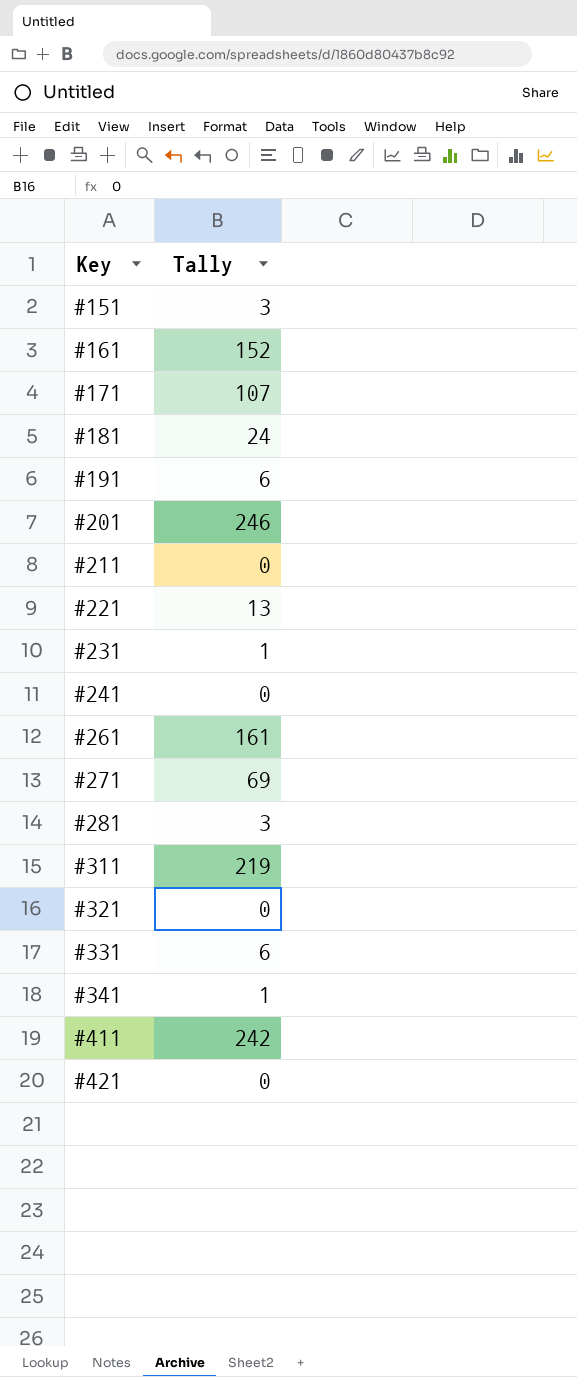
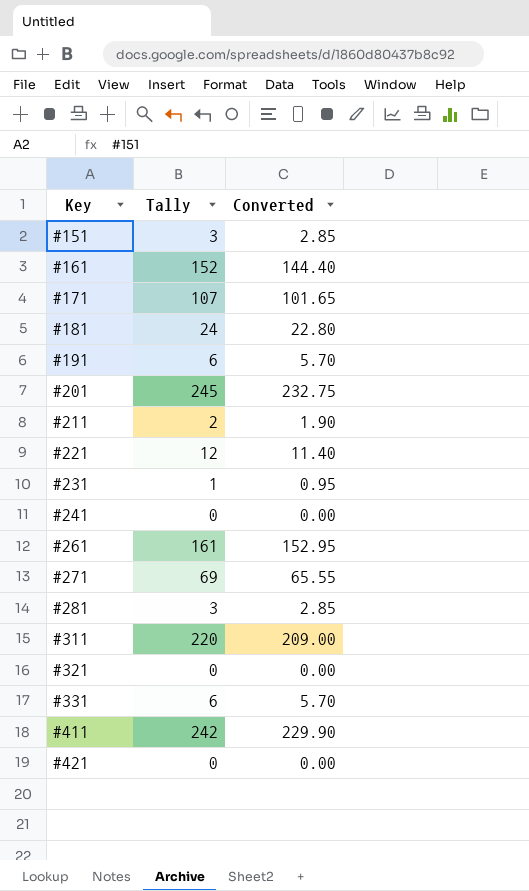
column Converted | formula: none -> [Tally] * 0.95
row #341: 1 -> none
#201 | Tally: 246 -> 245
#211 | Tally: 0 -> 2
#221 | Tally: 13 -> 12
#311 | Tally: 219 -> 220

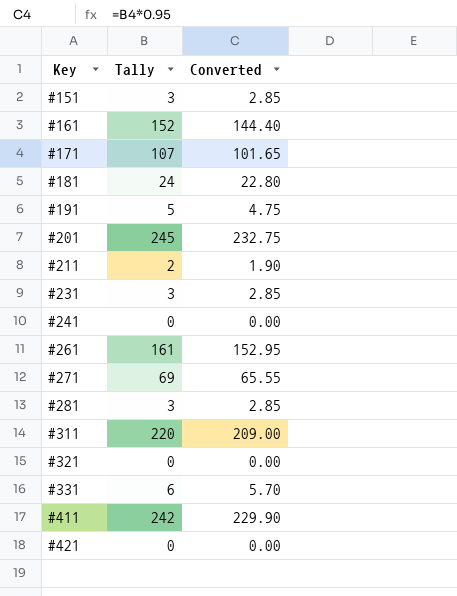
row #221: 12 | 11.40 -> none
#191 | Tally: 6 -> 5
#191 | Converted: 5.70 -> 4.75
#231 | Tally: 1 -> 3
#231 | Converted: 0.95 -> 2.85

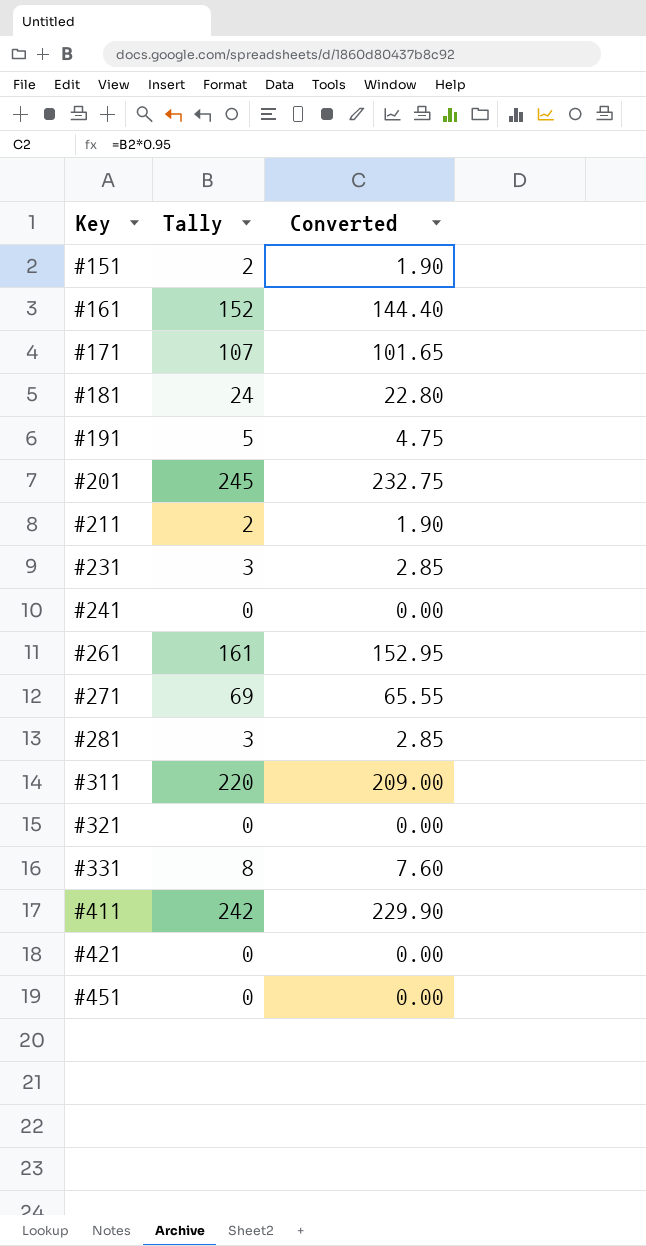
#151 | Tally: 3 -> 2
#151 | Converted: 2.85 -> 1.90
#331 | Tally: 6 -> 8
#331 | Converted: 5.70 -> 7.60
row #451: none -> 0 | 0.00

